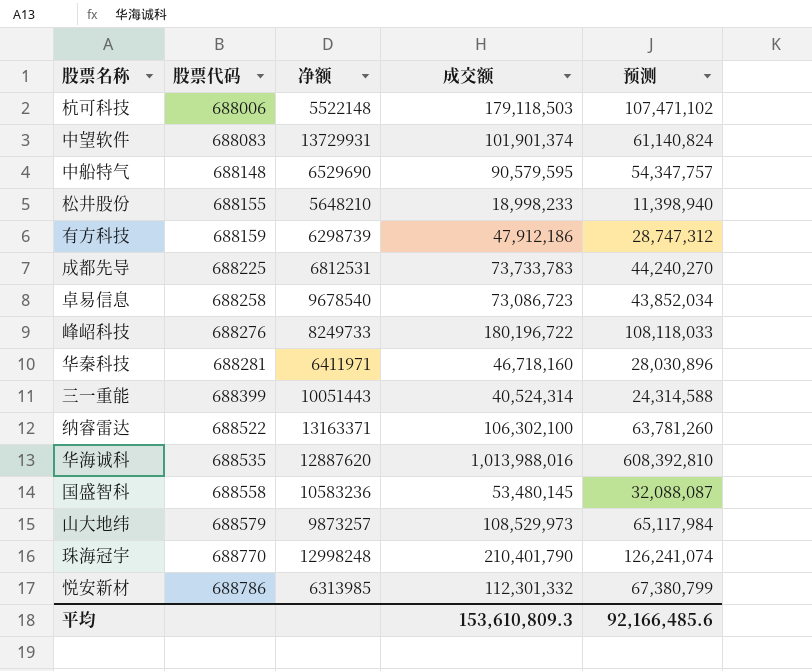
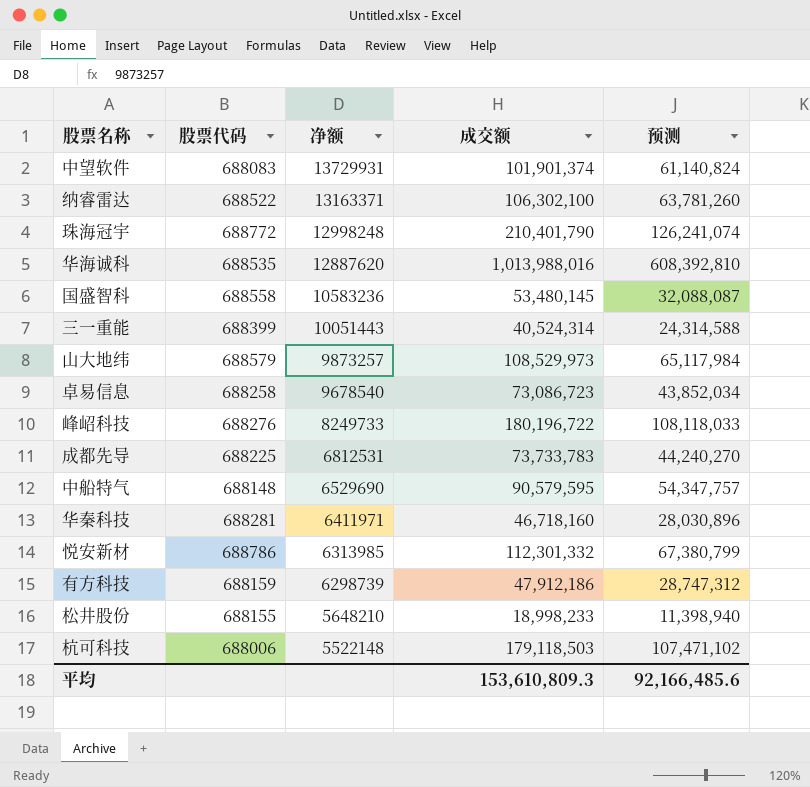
row order: 股票代码 ascending -> 净额 descending
珠海冠宇 | 股票代码: 688770 -> 688772

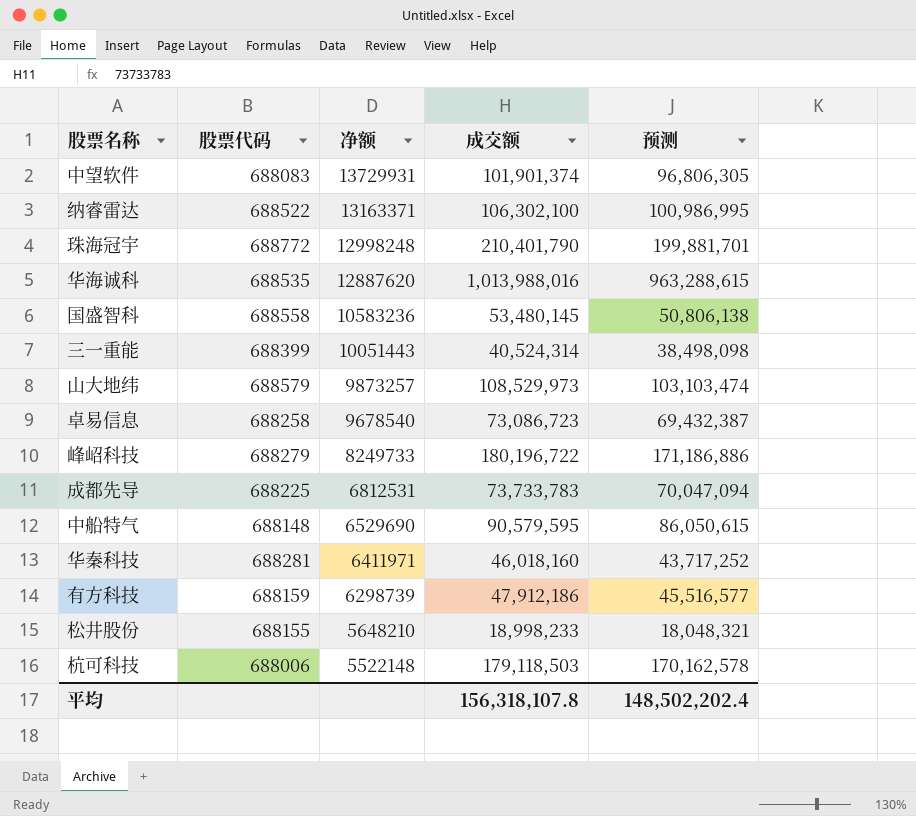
column 预测 | formula: [成交额] * 0.6 -> [成交额] * 0.95
row 悦安新材: 688786 | 6313985 | 112,301,332 | 67,380,799 -> none
峰岹科技 | 股票代码: 688276 -> 688279
华秦科技 | 成交额: 46,718,160 -> 46,018,160
平均 | 成交额: 153,610,809.3 -> 156,318,107.8
平均 | 预测: 92,166,485.6 -> 148,502,202.4

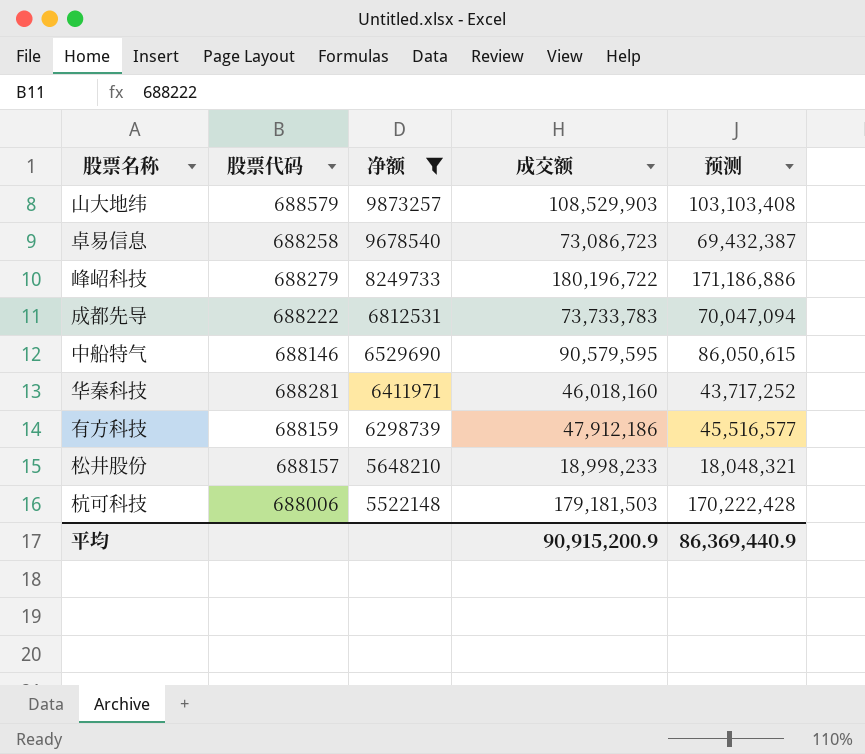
filter: none -> 净额 <= 9873257
山大地纬 | 成交额: 108,529,973 -> 108,529,903
山大地纬 | 预测: 103,103,474 -> 103,103,408
成都先导 | 股票代码: 688225 -> 688222
中船特气 | 股票代码: 688148 -> 688146
松井股份 | 股票代码: 688155 -> 688157
杭可科技 | 成交额: 179,118,503 -> 179,181,503
杭可科技 | 预测: 170,162,578 -> 170,222,428
平均 | 成交额: 156,318,107.8 -> 90,915,200.9
平均 | 预测: 148,502,202.4 -> 86,369,440.9

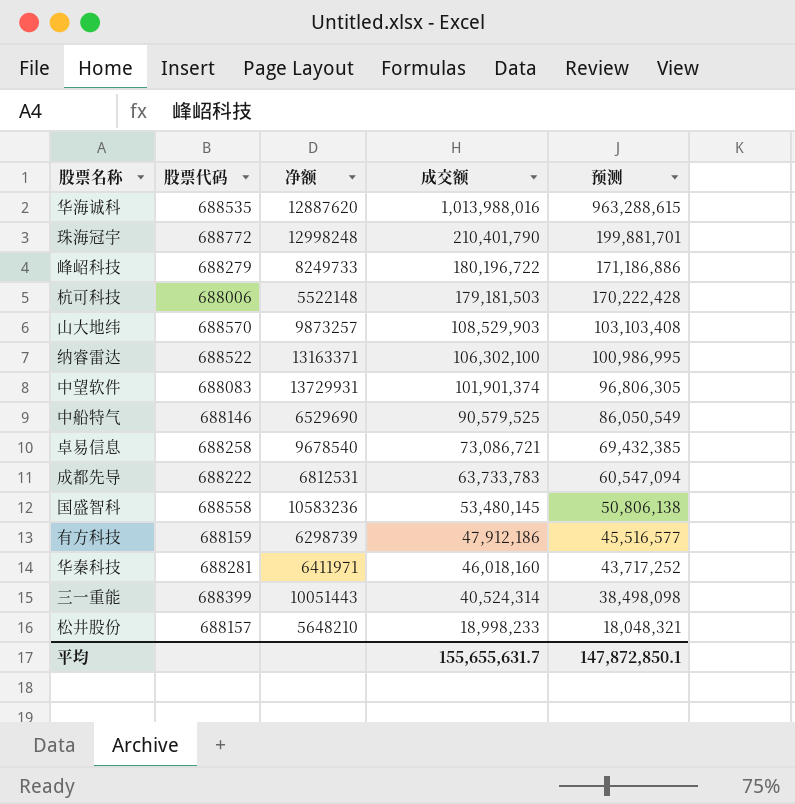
filter: 净额 <= 9873257 -> none
row order: 净额 descending -> 成交额 descending
山大地纬 | 股票代码: 688579 -> 688570
中船特气 | 成交额: 90,579,595 -> 90,579,525
中船特气 | 预测: 86,050,615 -> 86,050,549
卓易信息 | 成交额: 73,086,723 -> 73,086,721
卓易信息 | 预测: 69,432,387 -> 69,432,385
成都先导 | 成交额: 73,733,783 -> 63,733,783
成都先导 | 预测: 70,047,094 -> 60,547,094
平均 | 成交额: 90,915,200.9 -> 155,655,631.7
平均 | 预测: 86,369,440.9 -> 147,872,850.1

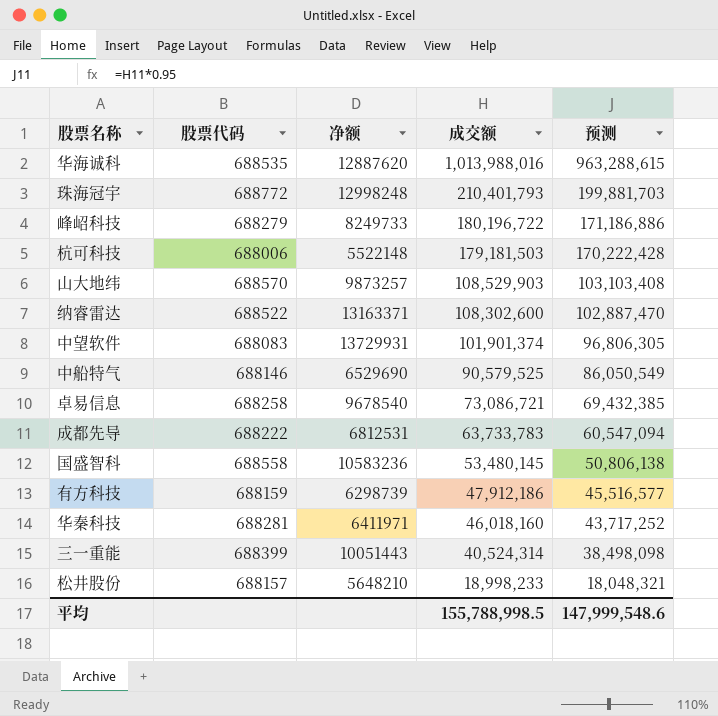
珠海冠宇 | 成交额: 210,401,790 -> 210,401,793
珠海冠宇 | 预测: 199,881,701 -> 199,881,703
纳睿雷达 | 成交额: 106,302,100 -> 108,302,600
纳睿雷达 | 预测: 100,986,995 -> 102,887,470
平均 | 成交额: 155,655,631.7 -> 155,788,998.5
平均 | 预测: 147,872,850.1 -> 147,999,548.6

